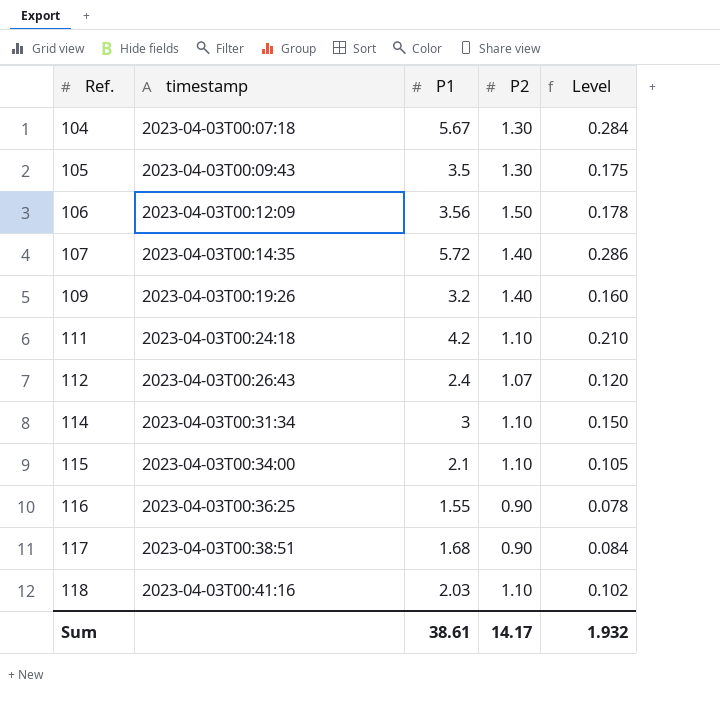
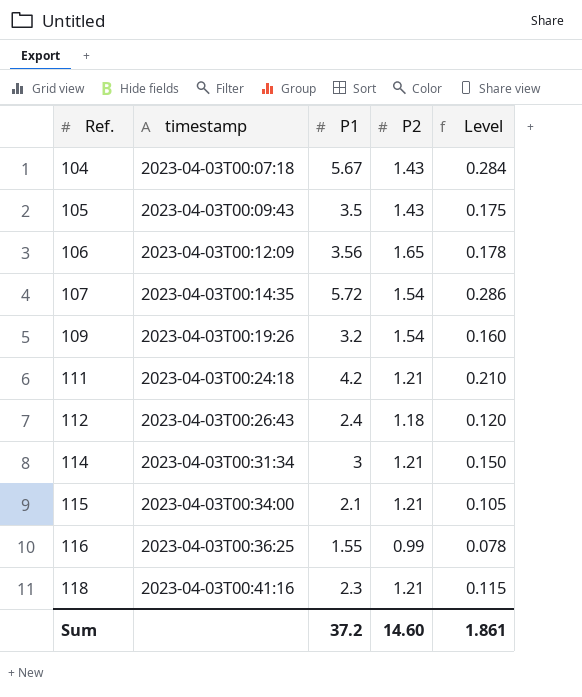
row 117: 2023-04-03T00:38:51 | 1.68 | 0.90 | 0.084 -> none
104 | P2: 1.30 -> 1.43
105 | P2: 1.30 -> 1.43
106 | P2: 1.50 -> 1.65
107 | P2: 1.40 -> 1.54
109 | P2: 1.40 -> 1.54
111 | P2: 1.10 -> 1.21
112 | P2: 1.07 -> 1.18
114 | P2: 1.10 -> 1.21
115 | P2: 1.10 -> 1.21
116 | P2: 0.90 -> 0.99
118 | P1: 2.03 -> 2.3
118 | P2: 1.10 -> 1.21
118 | Level: 0.102 -> 0.115
Sum | P1: 38.61 -> 37.2
Sum | P2: 14.17 -> 14.60
Sum | Level: 1.932 -> 1.861

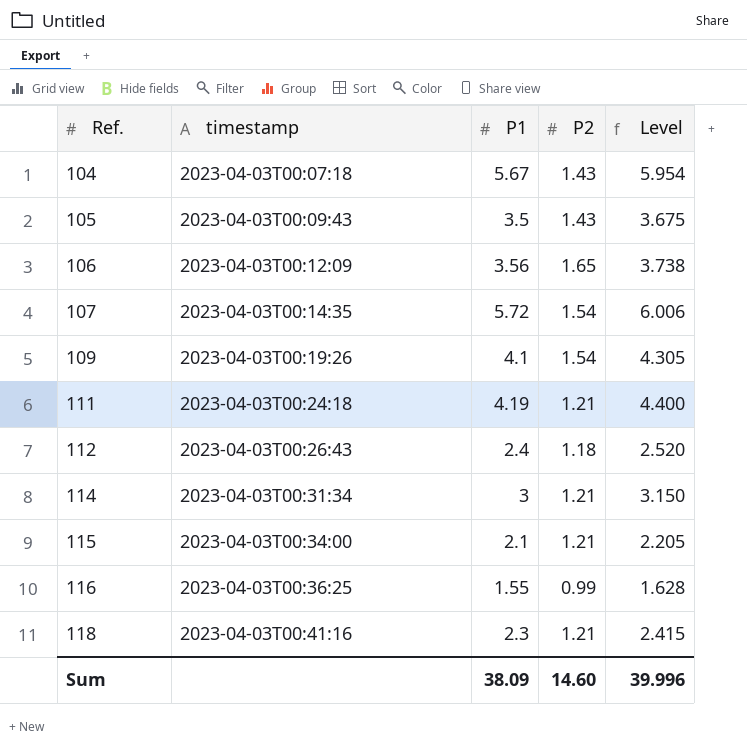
column Level | formula: [P1] * 0.05 -> [P1] * 1.05
109 | P1: 3.2 -> 4.1
111 | P1: 4.2 -> 4.19
Sum | P1: 37.2 -> 38.09
Sum | Level: 1.861 -> 39.996

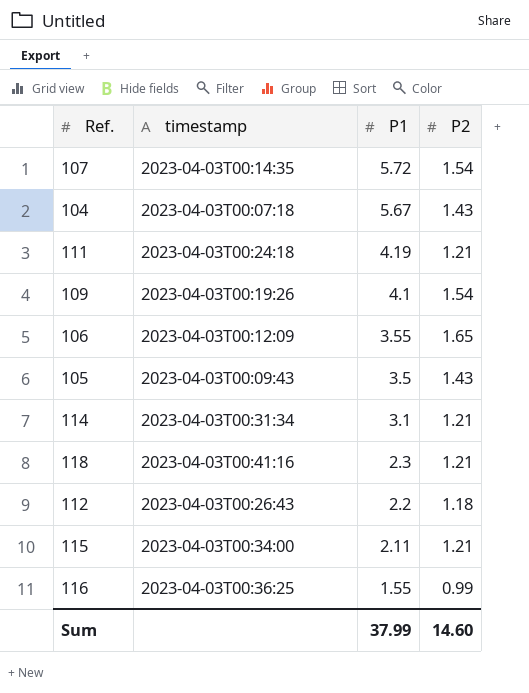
row order: Ref. ascending -> P1 descending
column Level | formula: [P1] * 1.05 -> none
106 | P1: 3.56 -> 3.55
114 | P1: 3 -> 3.1
112 | P1: 2.4 -> 2.2
115 | P1: 2.1 -> 2.11
Sum | P1: 38.09 -> 37.99

